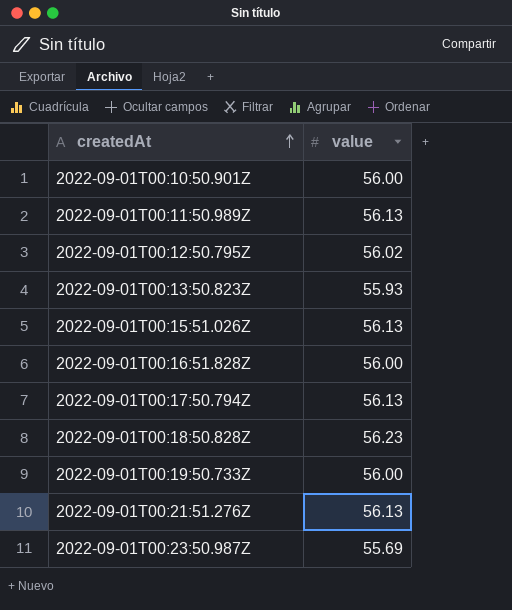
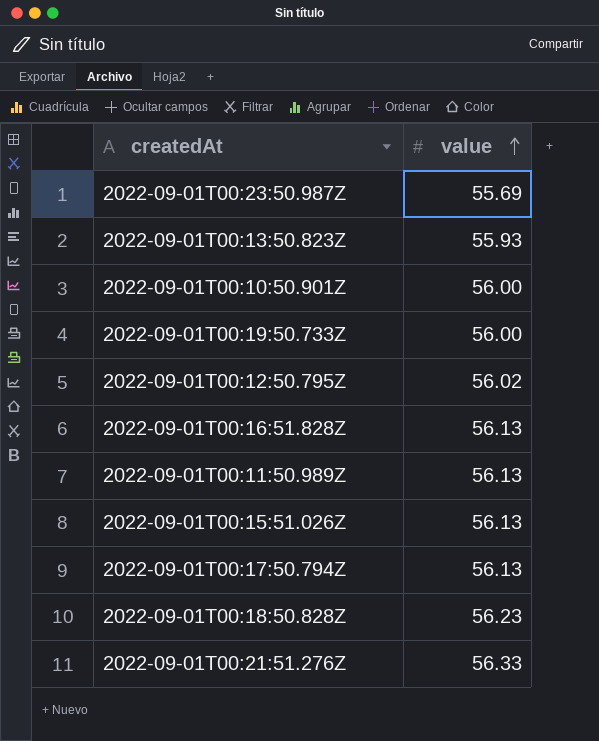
row order: createdAt ascending -> value ascending
2022-09-01T00:16:51.828Z | value: 56.00 -> 56.13
2022-09-01T00:21:51.276Z | value: 56.13 -> 56.33

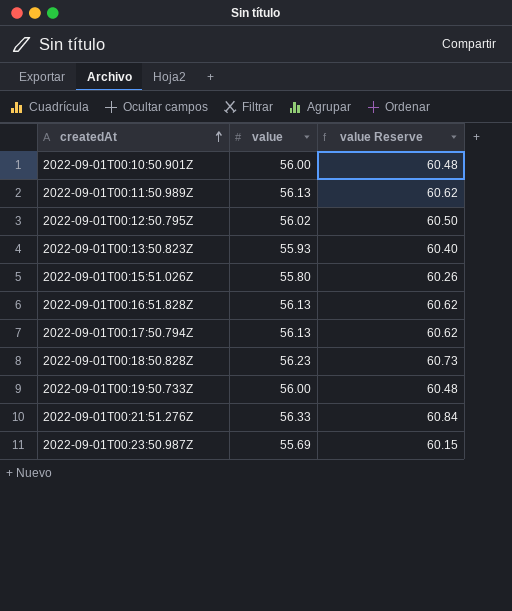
row order: value ascending -> createdAt ascending
column value Reserve | formula: none -> [value] * 1.08
2022-09-01T00:15:51.026Z | value: 56.13 -> 55.80

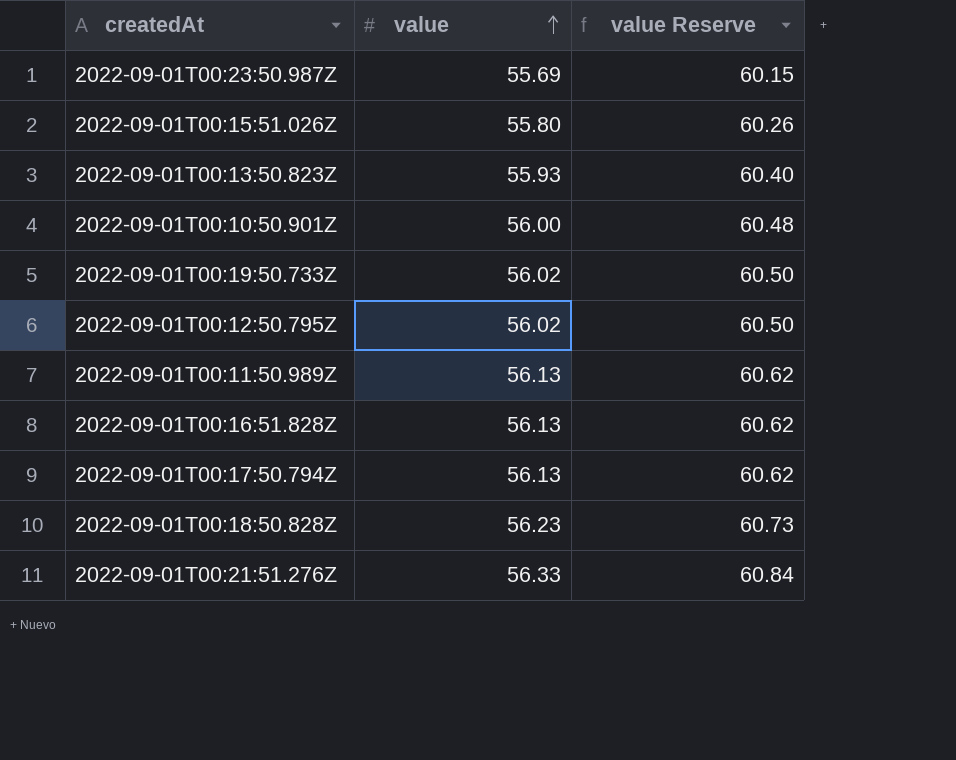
row order: createdAt ascending -> value ascending
2022-09-01T00:19:50.733Z | value: 56.00 -> 56.02
2022-09-01T00:19:50.733Z | value Reserve: 60.48 -> 60.50

